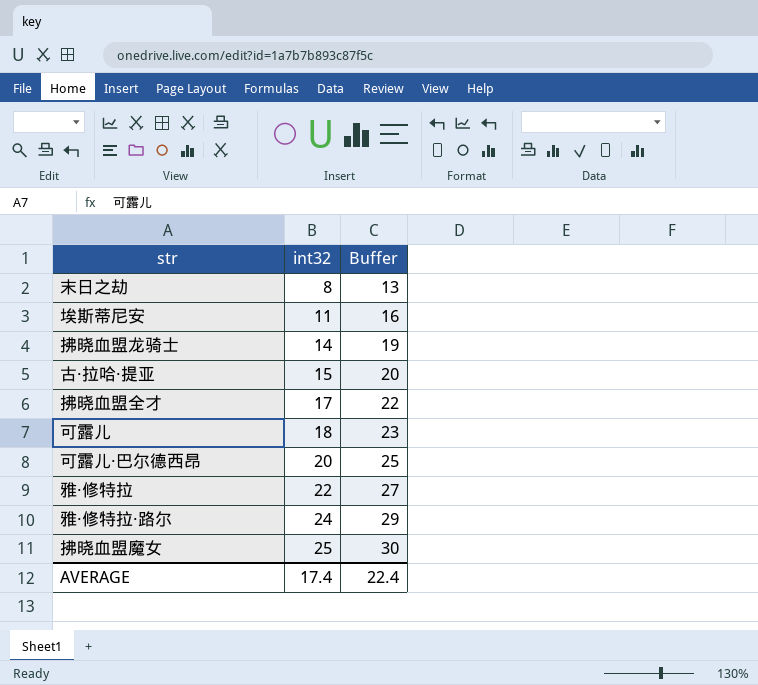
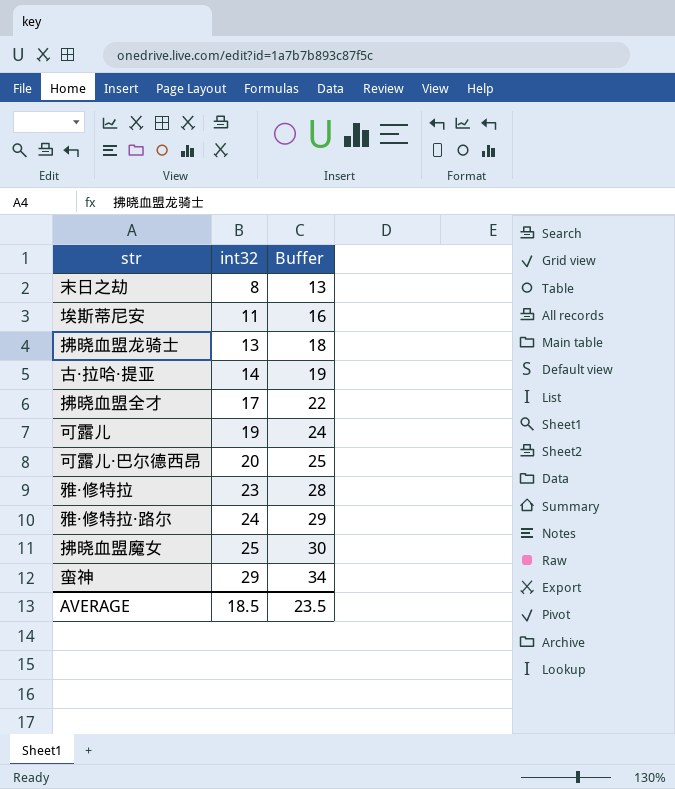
拂晓血盟龙骑士 | int32: 14 -> 13
拂晓血盟龙骑士 | Buffer: 19 -> 18
古·拉哈·提亚 | int32: 15 -> 14
古·拉哈·提亚 | Buffer: 20 -> 19
可露儿 | int32: 18 -> 19
可露儿 | Buffer: 23 -> 24
雅·修特拉 | int32: 22 -> 23
雅·修特拉 | Buffer: 27 -> 28
row 蛮神: none -> 29 | 34
AVERAGE | int32: 17.4 -> 18.5
AVERAGE | Buffer: 22.4 -> 23.5

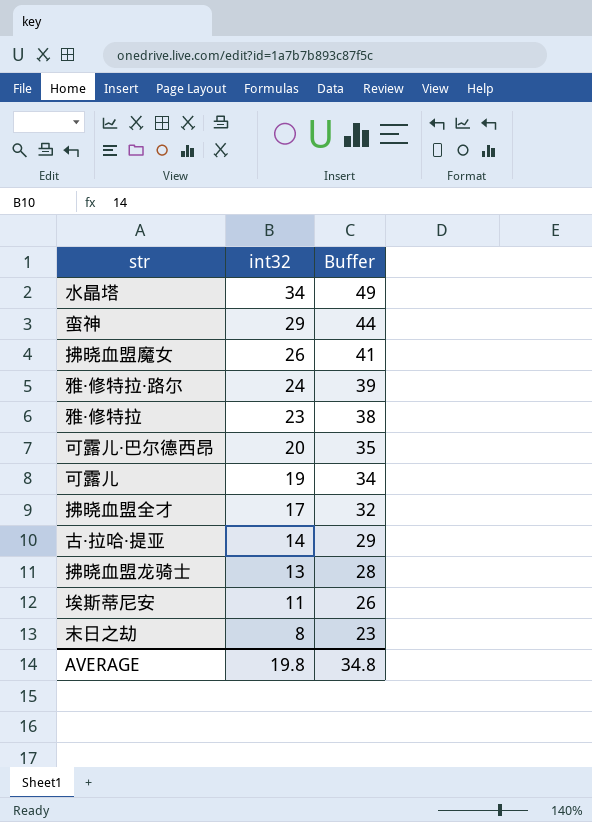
row order: int32 ascending -> int32 descending
column Buffer | formula: [int32] + 5 -> [int32] + 15
row 水晶塔: none -> 34 | 49
拂晓血盟魔女 | int32: 25 -> 26
AVERAGE | int32: 18.5 -> 19.8
AVERAGE | Buffer: 23.5 -> 34.8

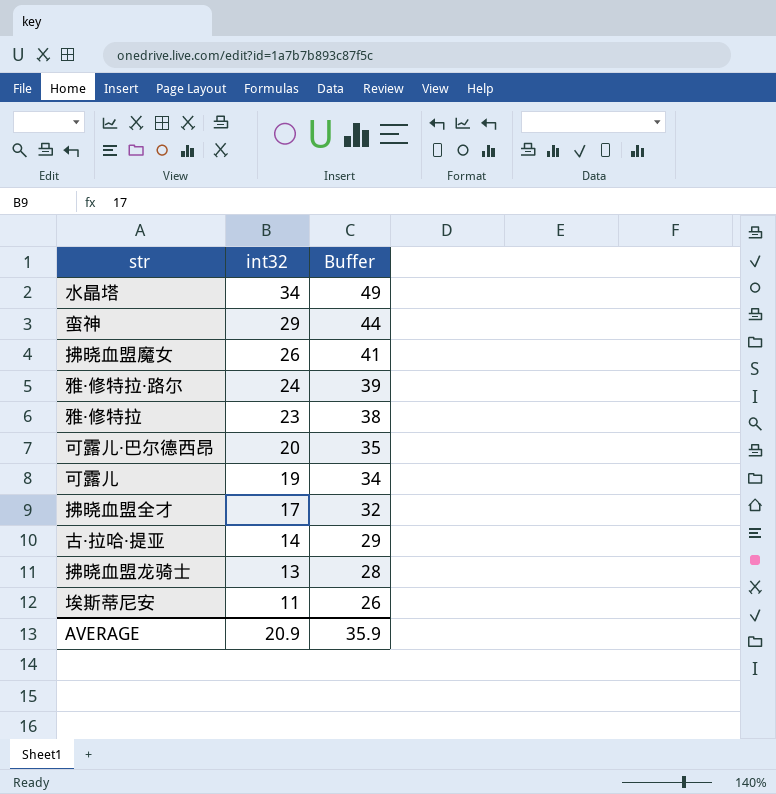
row 末日之劫: 8 | 23 -> none
AVERAGE | int32: 19.8 -> 20.9
AVERAGE | Buffer: 34.8 -> 35.9

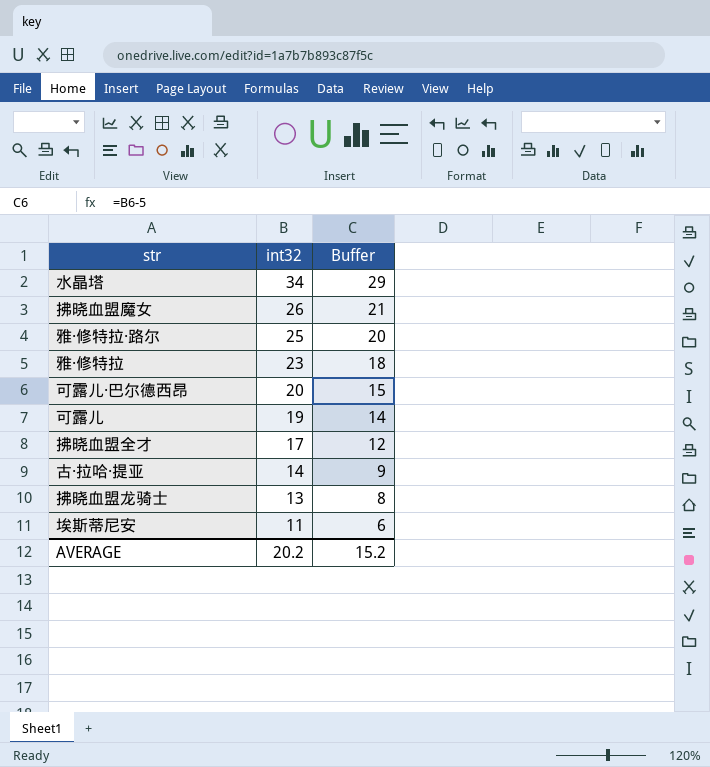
column Buffer | formula: [int32] + 15 -> [int32] - 5
row 蛮神: 29 | 44 -> none
雅·修特拉·路尔 | int32: 24 -> 25
AVERAGE | int32: 20.9 -> 20.2
AVERAGE | Buffer: 35.9 -> 15.2

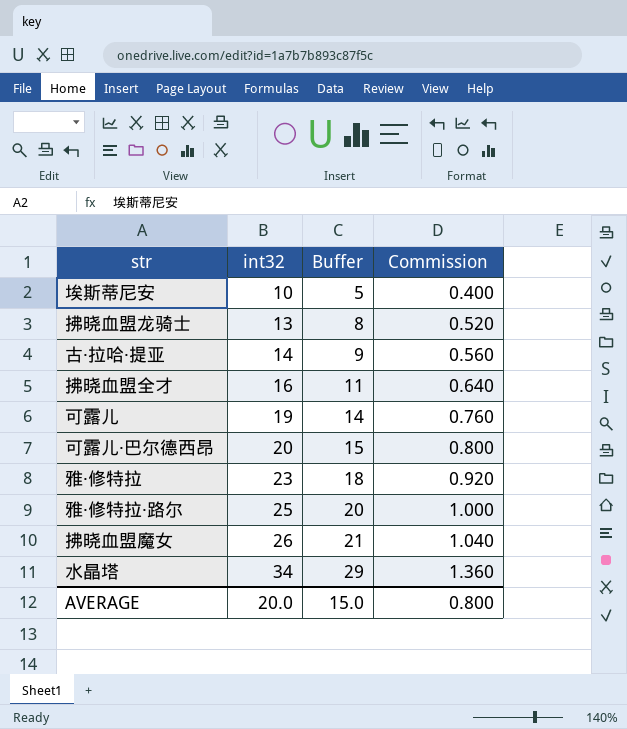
row order: int32 descending -> int32 ascending
column Commission | formula: none -> [int32] * 0.04
埃斯蒂尼安 | int32: 11 -> 10
埃斯蒂尼安 | Buffer: 6 -> 5
拂晓血盟全才 | int32: 17 -> 16
拂晓血盟全才 | Buffer: 12 -> 11
AVERAGE | int32: 20.2 -> 20.0
AVERAGE | Buffer: 15.2 -> 15.0

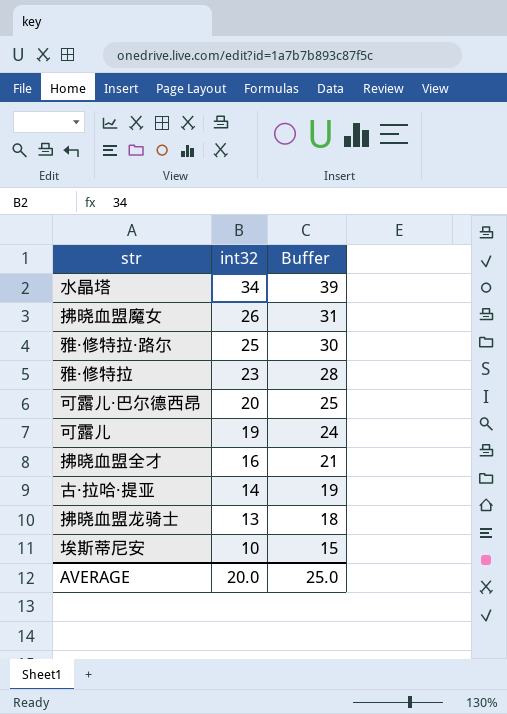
row order: int32 ascending -> int32 descending
column Commission | formula: [int32] * 0.04 -> none
column Buffer | formula: [int32] - 5 -> [int32] + 5
AVERAGE | Buffer: 15.0 -> 25.0

